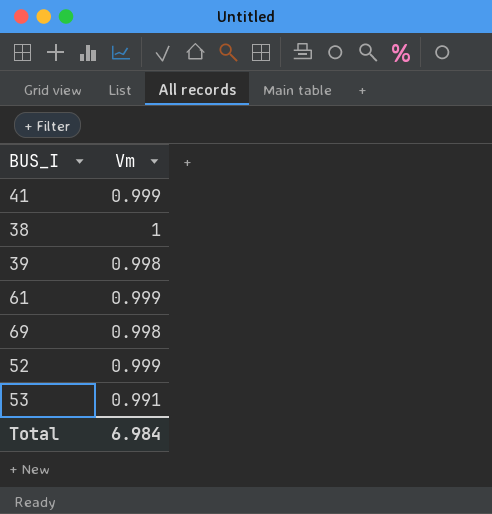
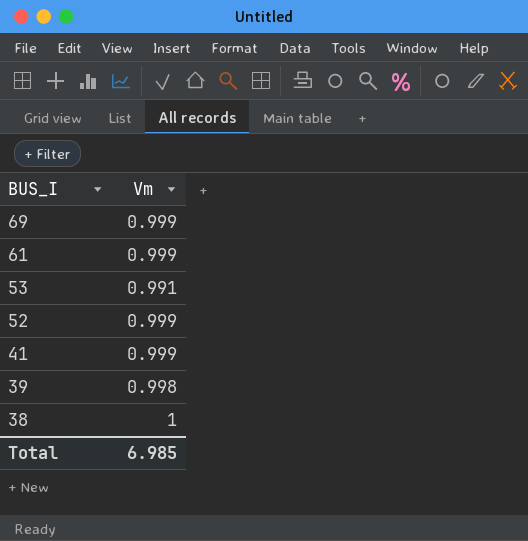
row order: none -> BUS_I descending
69 | Vm: 0.998 -> 0.999
Total | Vm: 6.984 -> 6.985

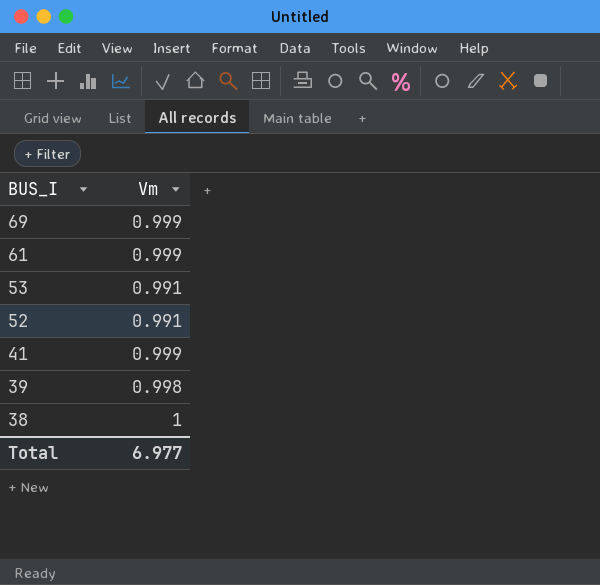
52 | Vm: 0.999 -> 0.991
Total | Vm: 6.985 -> 6.977

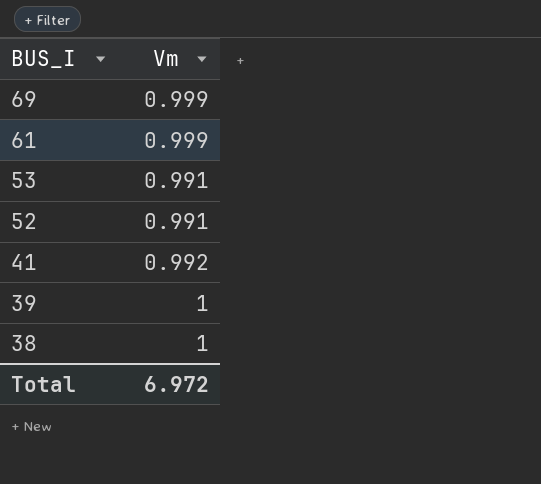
41 | Vm: 0.999 -> 0.992
39 | Vm: 0.998 -> 1
Total | Vm: 6.977 -> 6.972

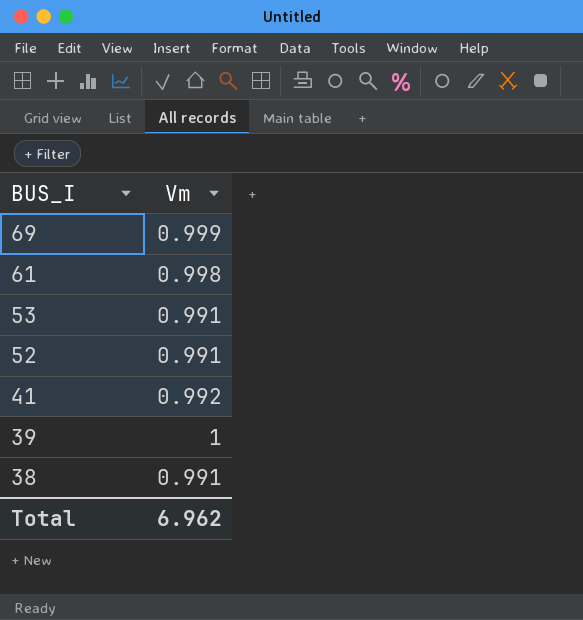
61 | Vm: 0.999 -> 0.998
38 | Vm: 1 -> 0.991
Total | Vm: 6.972 -> 6.962

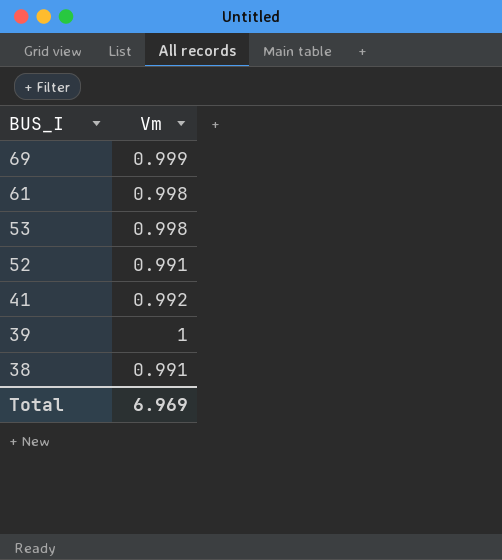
53 | Vm: 0.991 -> 0.998
Total | Vm: 6.962 -> 6.969

